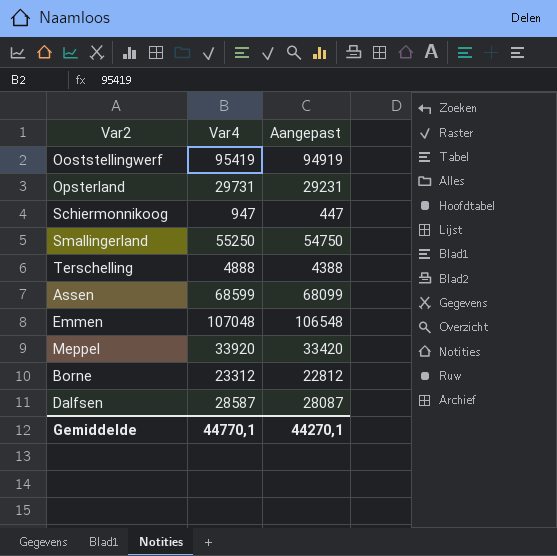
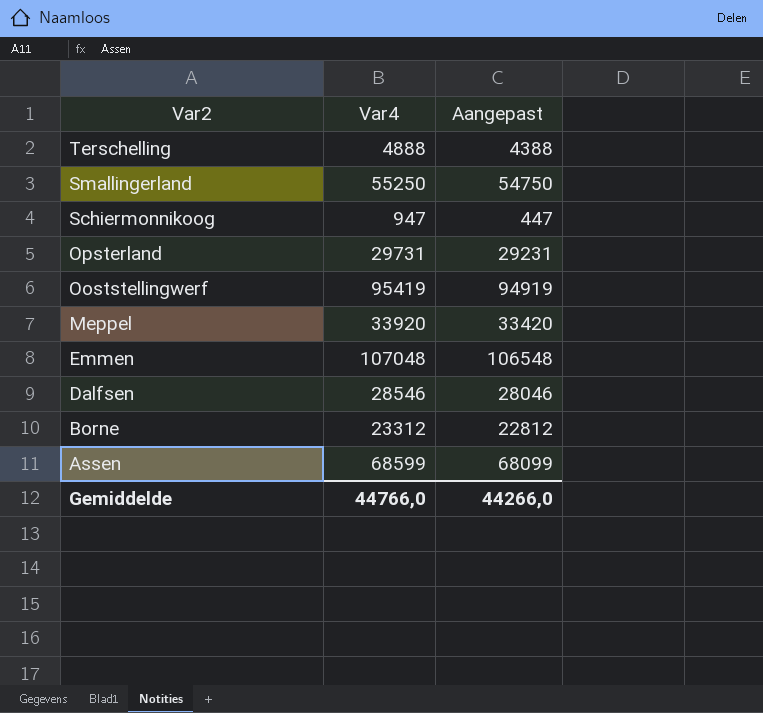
row order: none -> Var2 descending
Dalfsen | Var4: 28587 -> 28546
Dalfsen | Aangepast: 28087 -> 28046
Gemiddelde | Var4: 44770,1 -> 44766,0
Gemiddelde | Aangepast: 44270,1 -> 44266,0

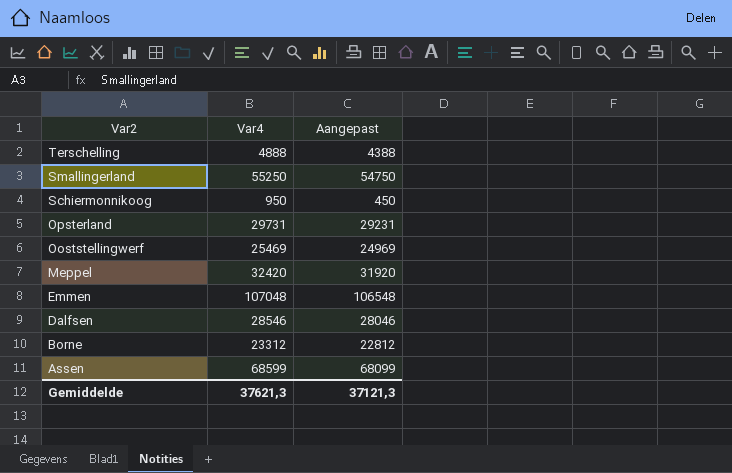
Schiermonnikoog | Var4: 947 -> 950
Schiermonnikoog | Aangepast: 447 -> 450
Ooststellingwerf | Var4: 95419 -> 25469
Ooststellingwerf | Aangepast: 94919 -> 24969
Meppel | Var4: 33920 -> 32420
Meppel | Aangepast: 33420 -> 31920
Gemiddelde | Var4: 44766,0 -> 37621,3
Gemiddelde | Aangepast: 44266,0 -> 37121,3

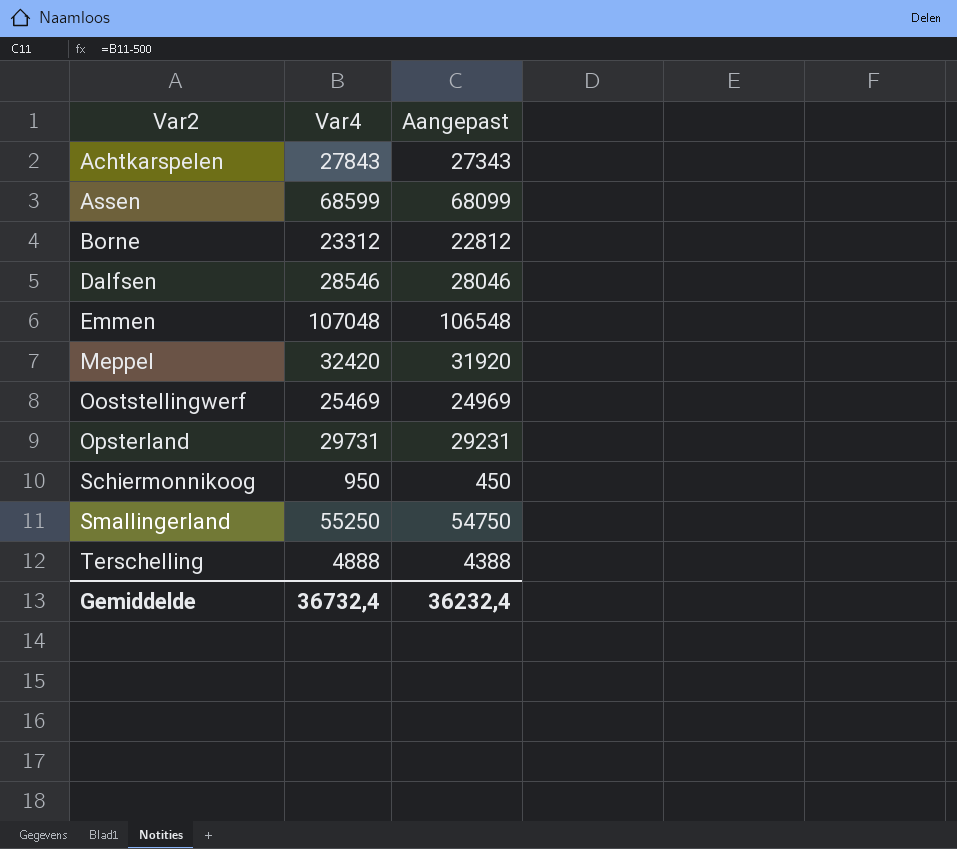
row order: Var2 descending -> Var2 ascending
row Achtkarspelen: none -> 27843 | 27343
Gemiddelde | Var4: 37621,3 -> 36732,4
Gemiddelde | Aangepast: 37121,3 -> 36232,4

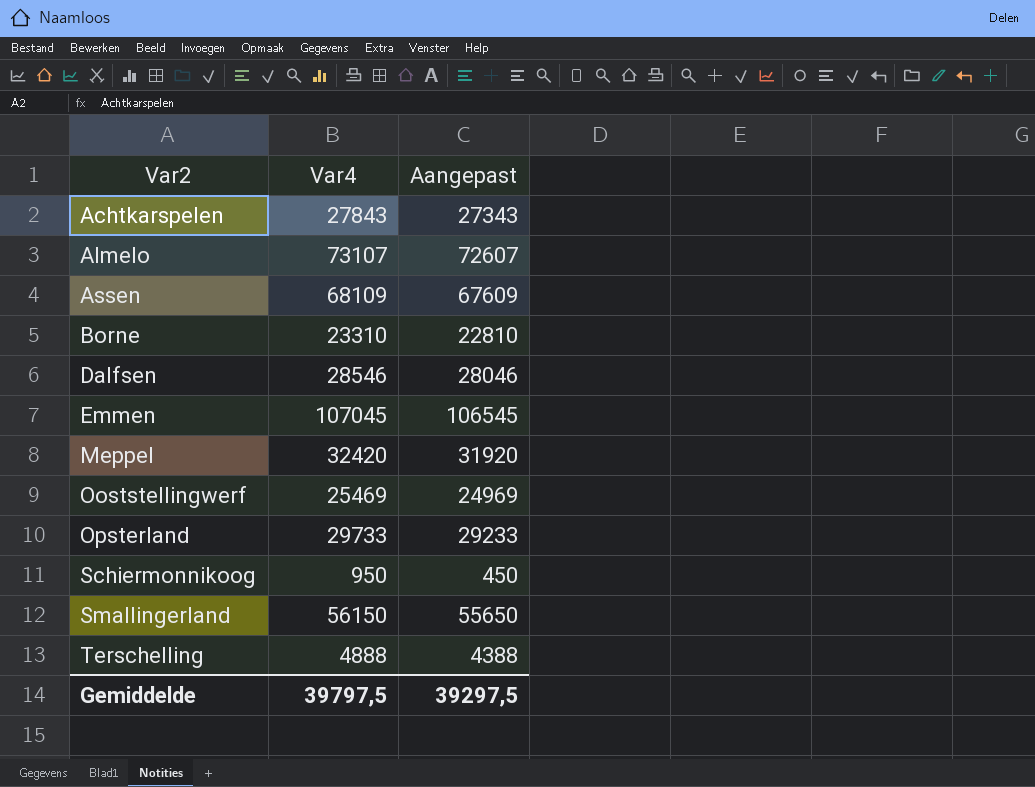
row Almelo: none -> 73107 | 72607
Assen | Var4: 68599 -> 68109
Assen | Aangepast: 68099 -> 67609
Borne | Var4: 23312 -> 23310
Borne | Aangepast: 22812 -> 22810
Emmen | Var4: 107048 -> 107045
Emmen | Aangepast: 106548 -> 106545
Opsterland | Var4: 29731 -> 29733
Opsterland | Aangepast: 29231 -> 29233
Smallingerland | Var4: 55250 -> 56150
Smallingerland | Aangepast: 54750 -> 55650
Gemiddelde | Var4: 36732,4 -> 39797,5
Gemiddelde | Aangepast: 36232,4 -> 39297,5

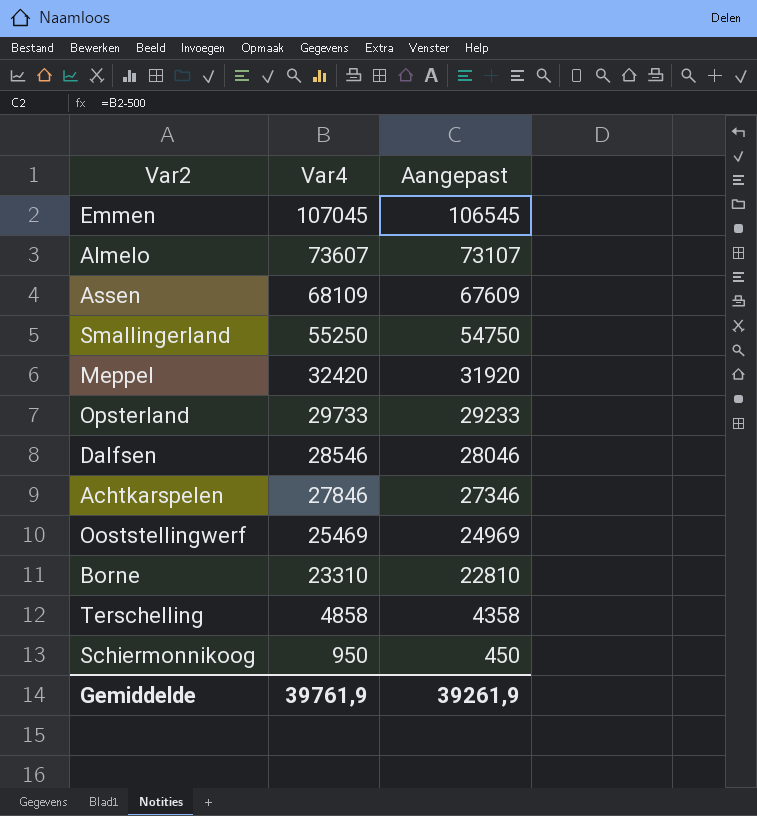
row order: Var2 ascending -> Var4 descending
Almelo | Var4: 73107 -> 73607
Almelo | Aangepast: 72607 -> 73107
Smallingerland | Var4: 56150 -> 55250
Smallingerland | Aangepast: 55650 -> 54750
Achtkarspelen | Var4: 27843 -> 27846
Achtkarspelen | Aangepast: 27343 -> 27346
Terschelling | Var4: 4888 -> 4858
Terschelling | Aangepast: 4388 -> 4358
Gemiddelde | Var4: 39797,5 -> 39761,9
Gemiddelde | Aangepast: 39297,5 -> 39261,9

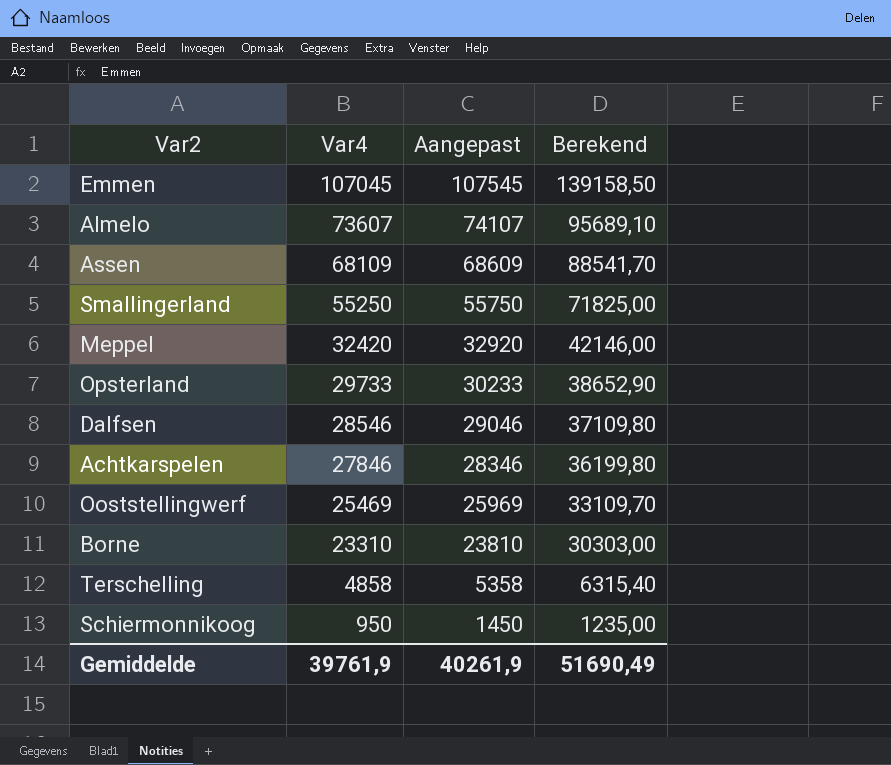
column Aangepast | formula: [Var4] - 500 -> [Var4] + 500
column Berekend | formula: none -> [Var4] * 1,3
Gemiddelde | Aangepast: 39261,9 -> 40261,9

